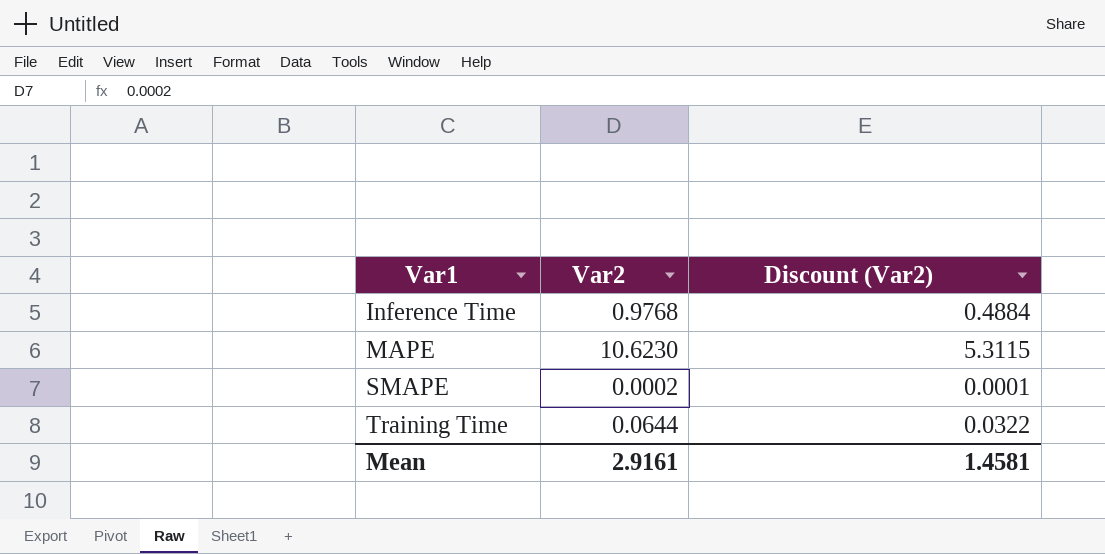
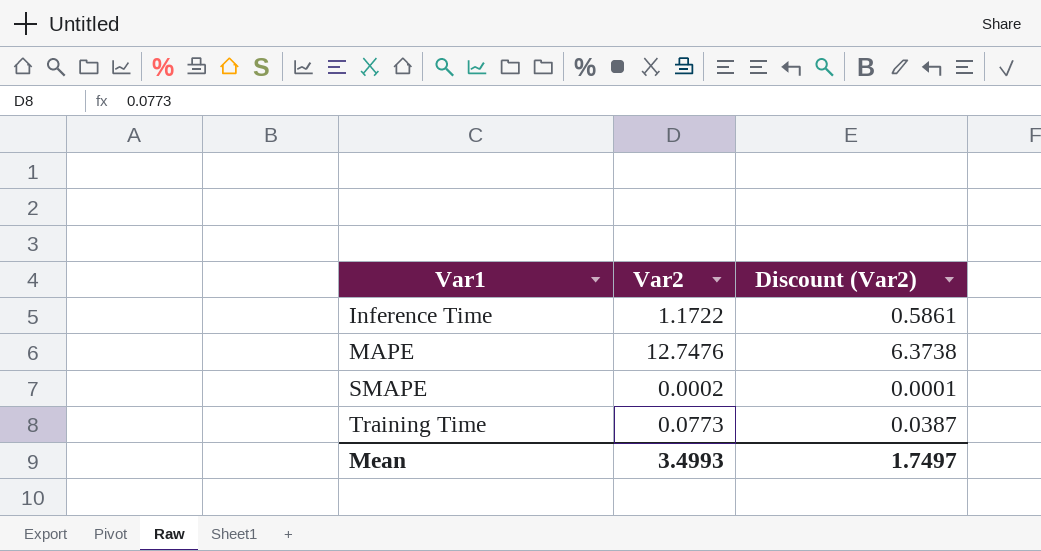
Inference Time | Var2: 0.9768 -> 1.1722
Inference Time | Discount (Var2): 0.4884 -> 0.5861
MAPE | Var2: 10.6230 -> 12.7476
MAPE | Discount (Var2): 5.3115 -> 6.3738
Training Time | Var2: 0.0644 -> 0.0773
Training Time | Discount (Var2): 0.0322 -> 0.0387
Mean | Var2: 2.9161 -> 3.4993
Mean | Discount (Var2): 1.4581 -> 1.7497

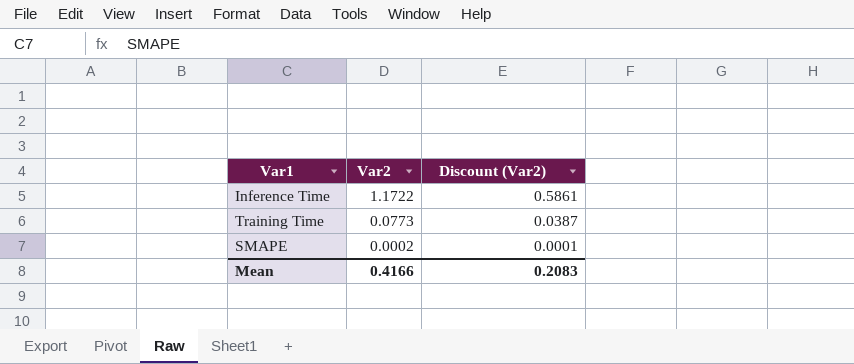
row order: Var1 ascending -> Var2 descending
row MAPE: 12.7476 | 6.3738 -> none
Mean | Var2: 3.4993 -> 0.4166
Mean | Discount (Var2): 1.7497 -> 0.2083

